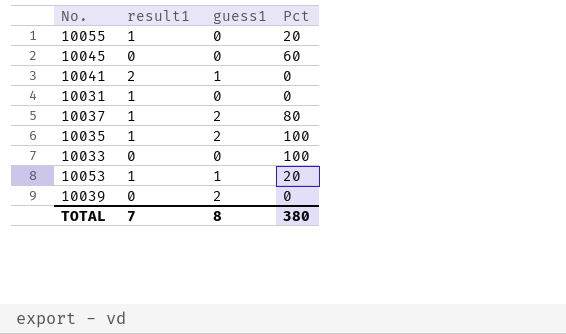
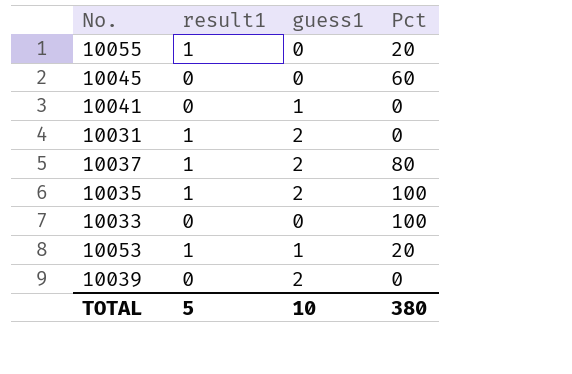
10041 | result1: 2 -> 0
10031 | guess1: 0 -> 2
TOTAL | result1: 7 -> 5
TOTAL | guess1: 8 -> 10

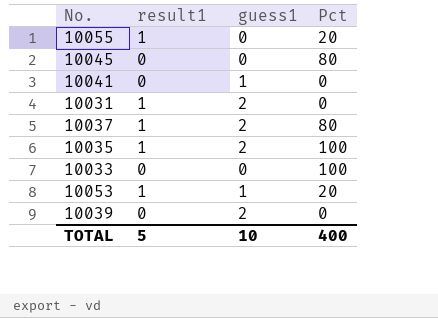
10045 | Pct: 60 -> 80
TOTAL | Pct: 380 -> 400

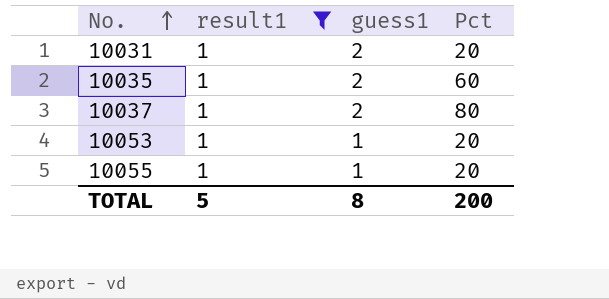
filter: none -> result1 = 1
row order: none -> No. ascending
10031 | Pct: 0 -> 20
10035 | Pct: 100 -> 60
10055 | guess1: 0 -> 1
TOTAL | guess1: 10 -> 8
TOTAL | Pct: 400 -> 200

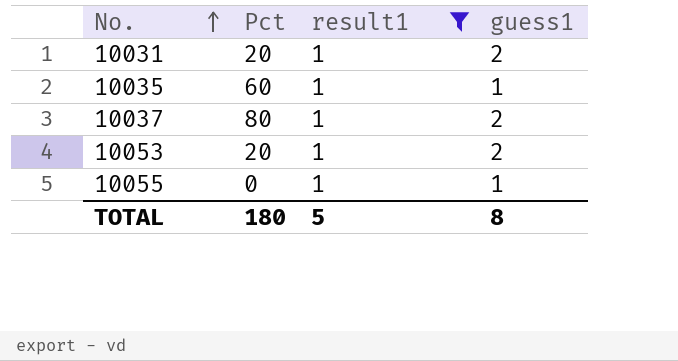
column Pct | position: 4 -> 2
10035 | guess1: 2 -> 1
10053 | guess1: 1 -> 2
10055 | Pct: 20 -> 0
TOTAL | Pct: 200 -> 180

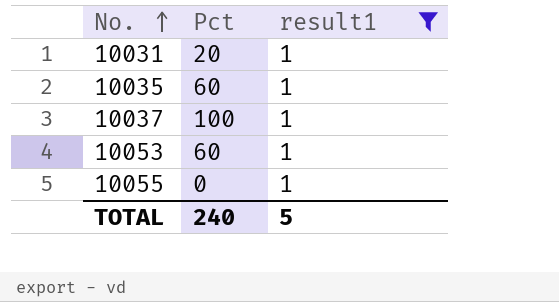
column guess1 | position: 4 -> none
10037 | Pct: 80 -> 100
10053 | Pct: 20 -> 60
TOTAL | Pct: 180 -> 240

